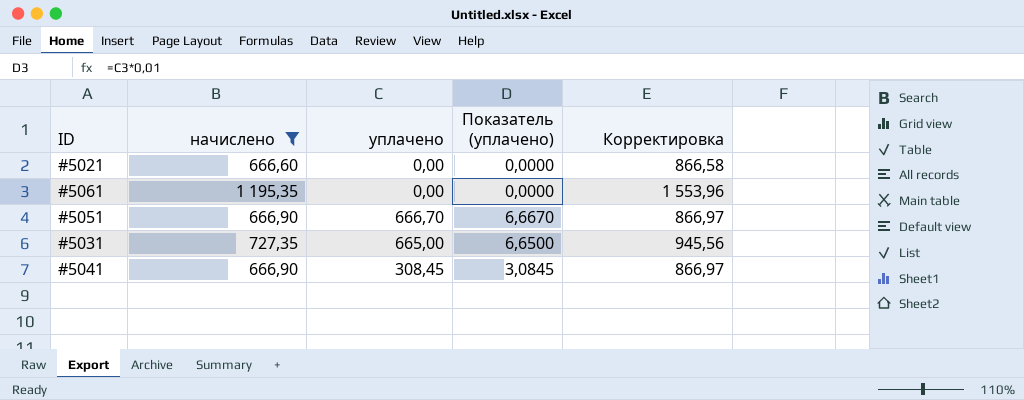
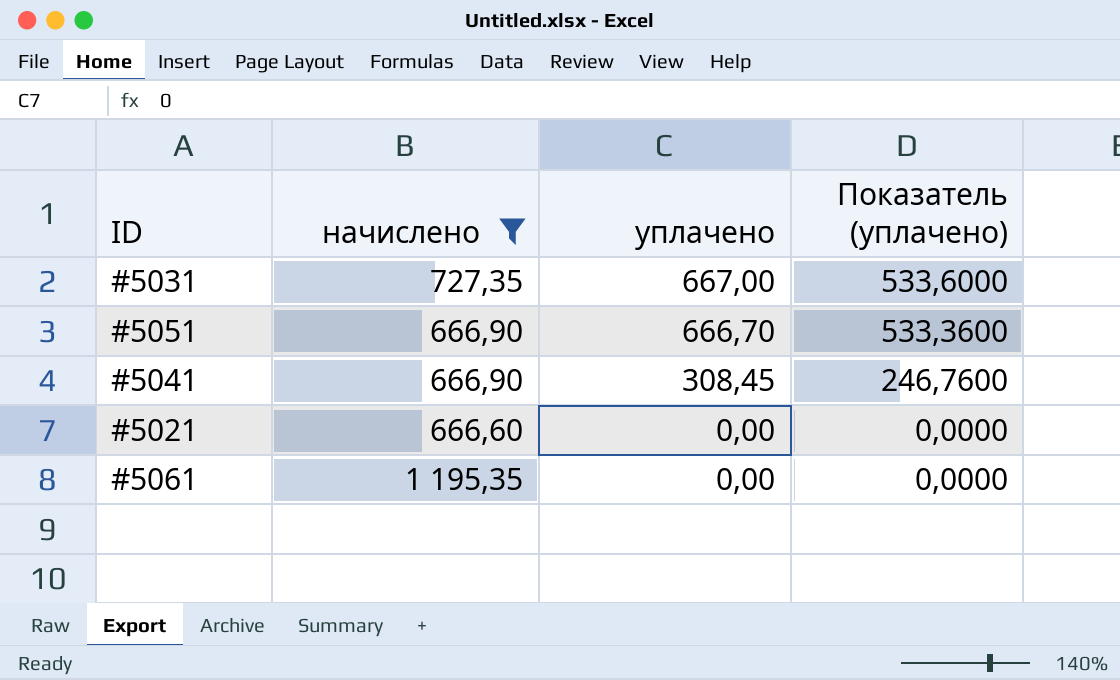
row order: none -> уплачено descending
column Корректировка | formula: [начислено] * 1,3 -> none
column Показатель (уплачено) | formula: [уплачено] * 0,01 -> [уплачено] * 0,8
#5031 | уплачено: 665,00 -> 667,00

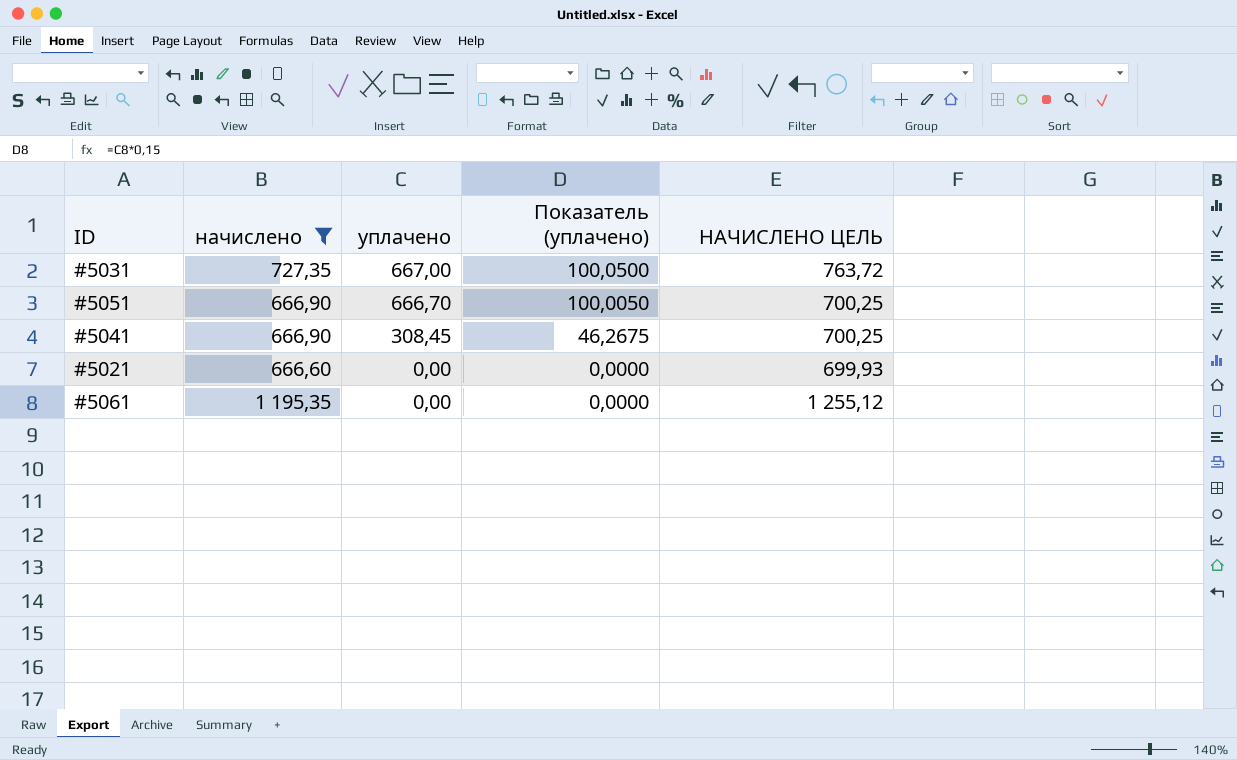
column Показатель (уплачено) | formula: [уплачено] * 0,8 -> [уплачено] * 0,15
column НАЧИСЛЕНО ЦЕЛЬ | formula: none -> [начислено] * 1,05

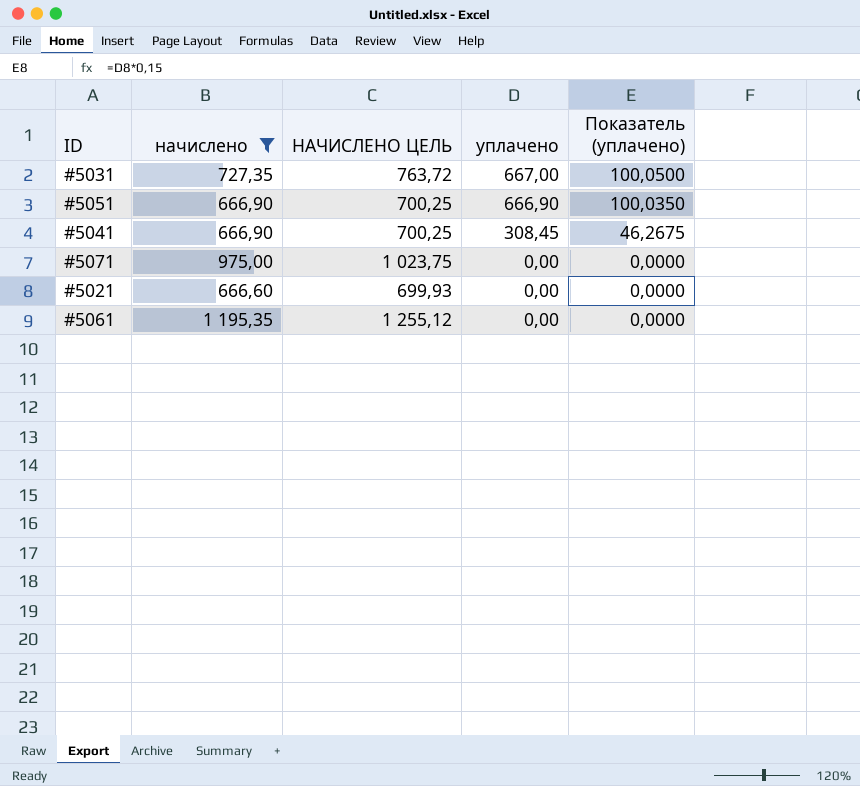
column НАЧИСЛЕНО ЦЕЛЬ | position: 5 -> 3
#5051 | уплачено: 666,70 -> 666,90
#5051 | Показатель (уплачено): 100,0050 -> 100,0350
row #5071: none -> 975,00 | 1 023,75 | 0,00 | 0,0000

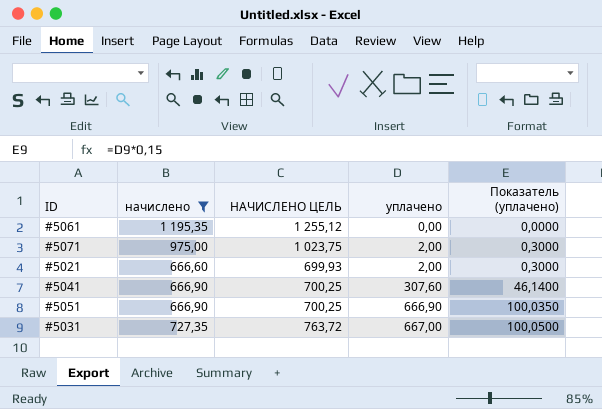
row order: уплачено descending -> уплачено ascending
#5071 | уплачено: 0,00 -> 2,00
#5071 | Показатель (уплачено): 0,0000 -> 0,3000
#5021 | уплачено: 0,00 -> 2,00
#5021 | Показатель (уплачено): 0,0000 -> 0,3000
#5041 | уплачено: 308,45 -> 307,60
#5041 | Показатель (уплачено): 46,2675 -> 46,1400

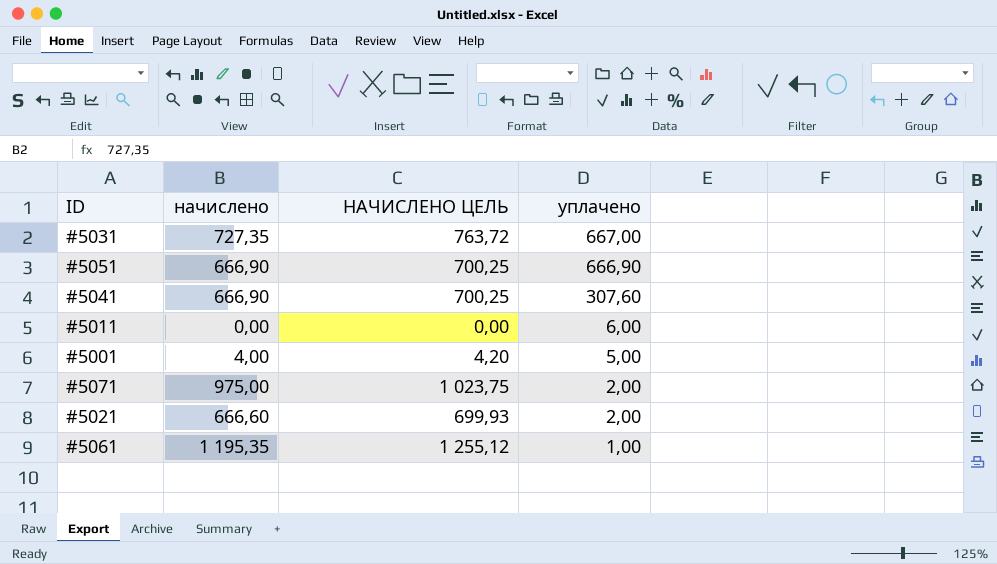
filter: начислено >= 666,60 -> none
row order: уплачено ascending -> уплачено descending
column Показатель (уплачено) | formula: [уплачено] * 0,15 -> none
#5061 | уплачено: 0,00 -> 1,00

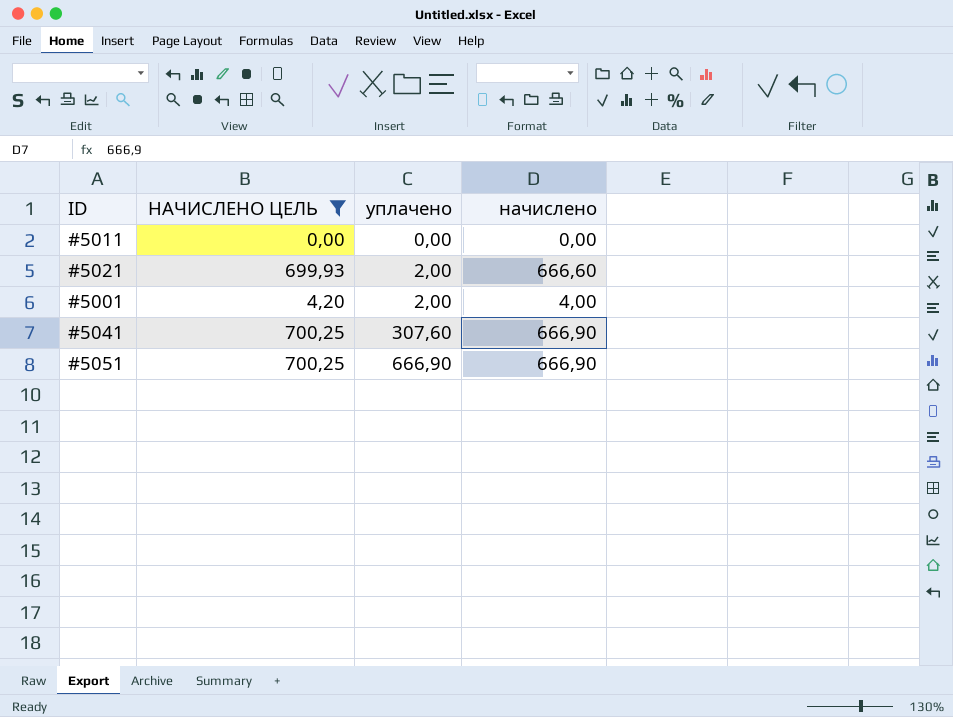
filter: none -> НАЧИСЛЕНО ЦЕЛЬ <= 700,25
row order: уплачено descending -> уплачено ascending
column начислено | position: 2 -> 4
#5011 | уплачено: 6,00 -> 0,00
#5001 | уплачено: 5,00 -> 2,00

